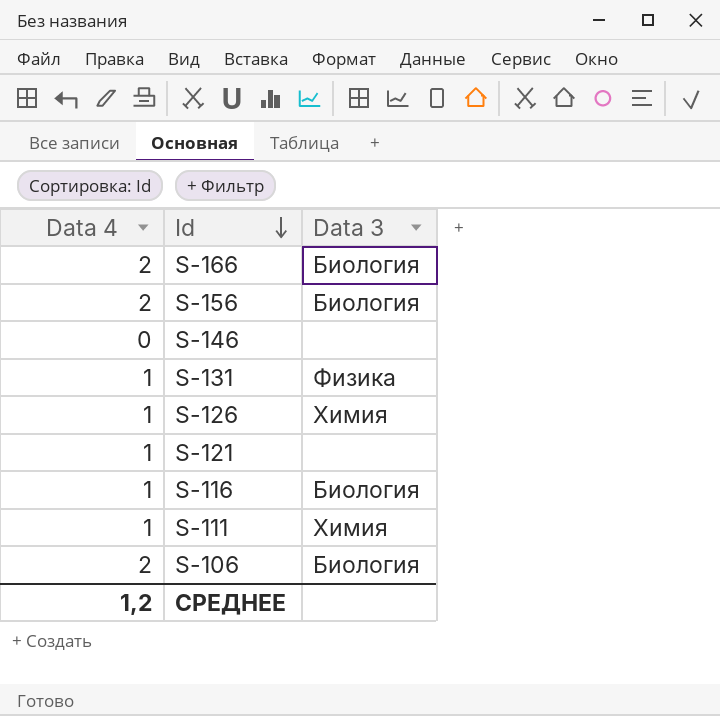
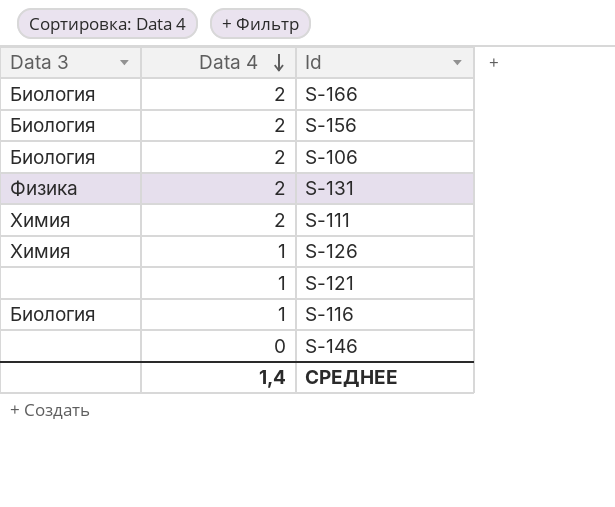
row order: Id descending -> Data 4 descending
column Data 3 | position: 3 -> 1
S-131 | Data 4: 1 -> 2
S-111 | Data 4: 1 -> 2
СРЕДНЕЕ | Data 4: 1,2 -> 1,4

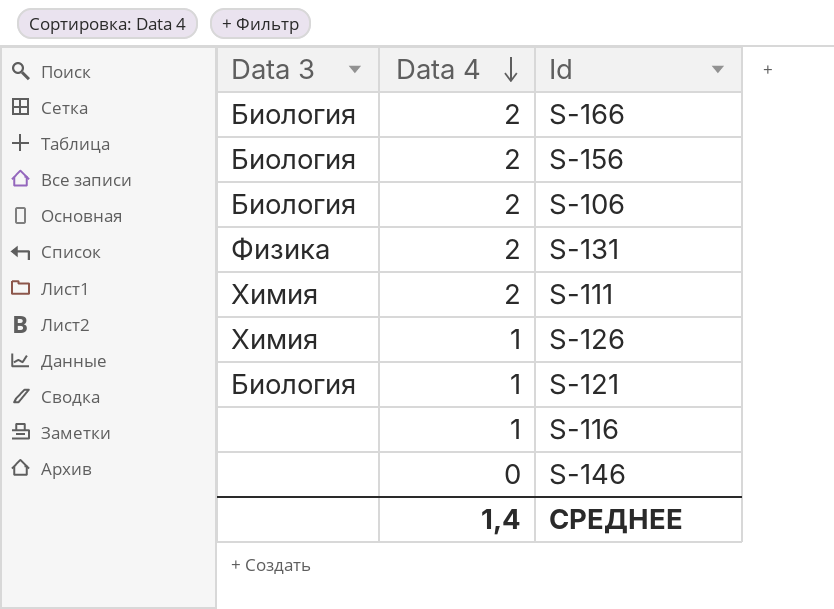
S-121 | Data 3: none -> Биология
S-116 | Data 3: Биология -> none

